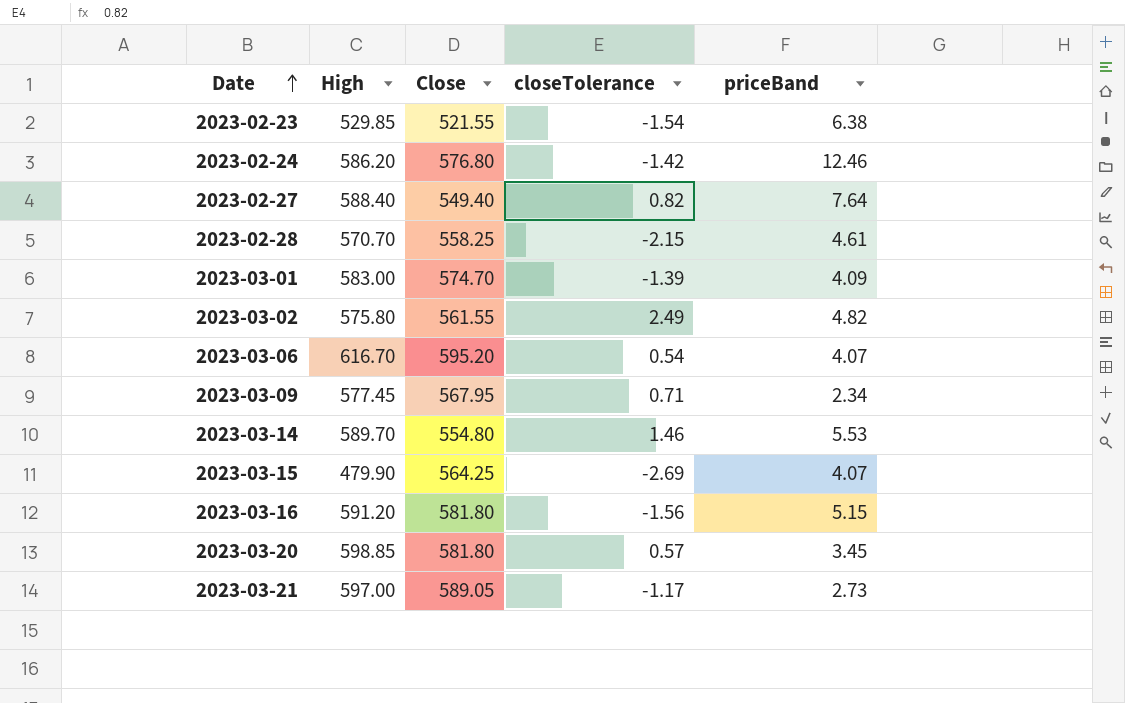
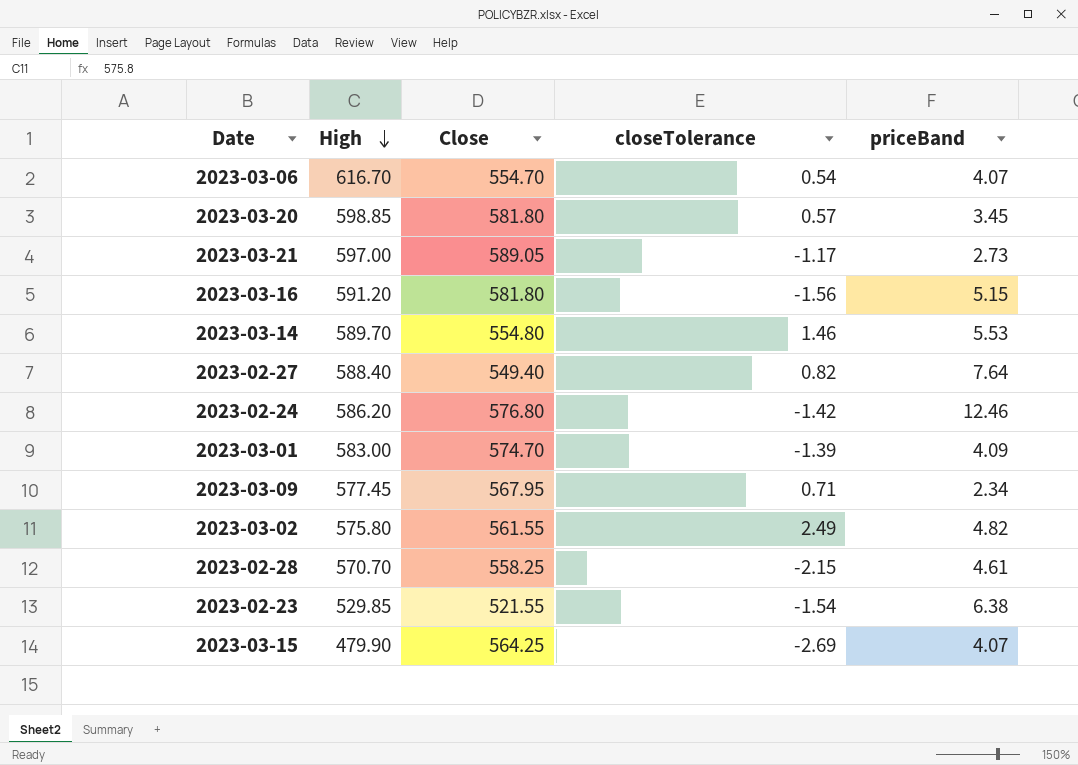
row order: Date ascending -> High descending
2023-03-06 | Close: 595.20 -> 554.70

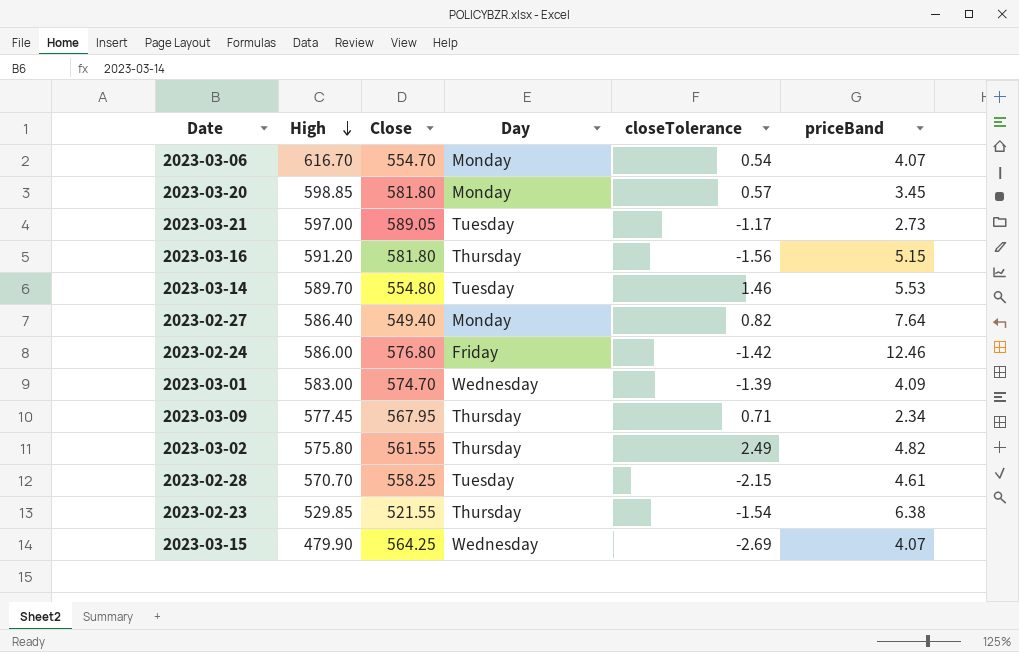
column Day | position: none -> 4
2023-02-27 | High: 588.40 -> 586.40
2023-02-24 | High: 586.20 -> 586.00

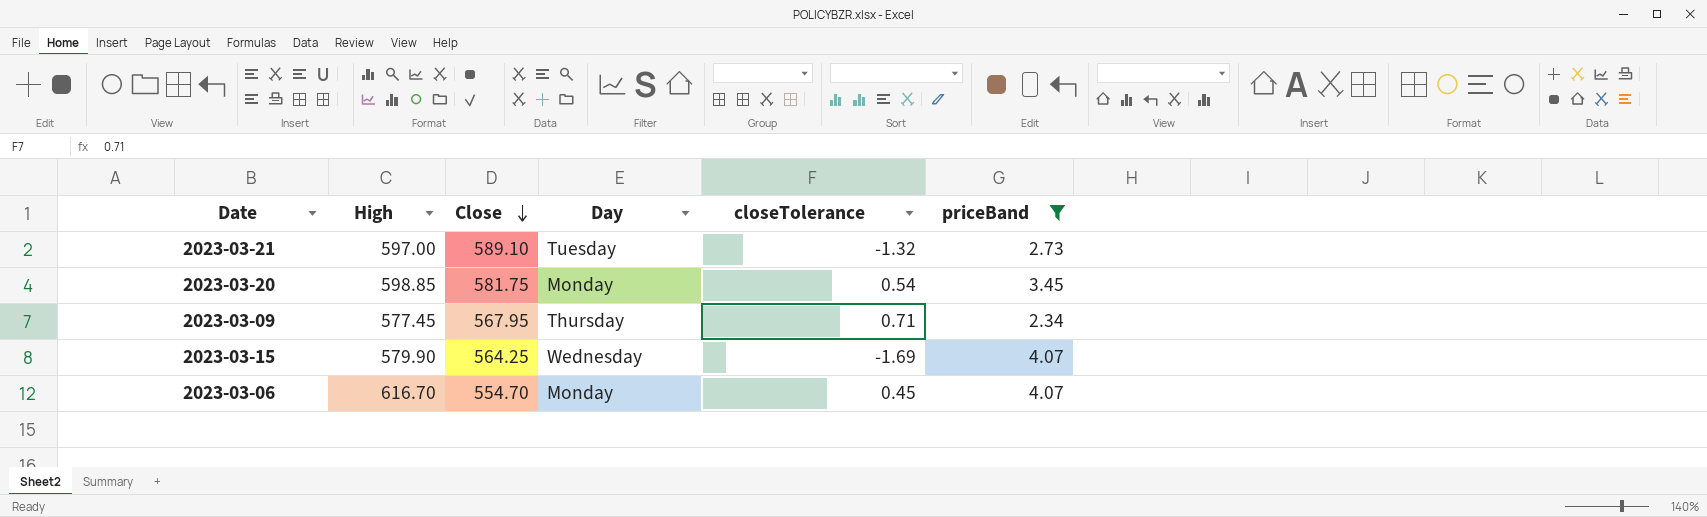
filter: none -> priceBand <= 4.07
row order: High descending -> Close descending
2023-03-21 | Close: 589.05 -> 589.10
2023-03-21 | closeTolerance: -1.17 -> -1.32
2023-03-20 | Close: 581.80 -> 581.75
2023-03-20 | closeTolerance: 0.57 -> 0.54
2023-03-15 | High: 479.90 -> 579.90
2023-03-15 | closeTolerance: -2.69 -> -1.69
2023-03-06 | closeTolerance: 0.54 -> 0.45

